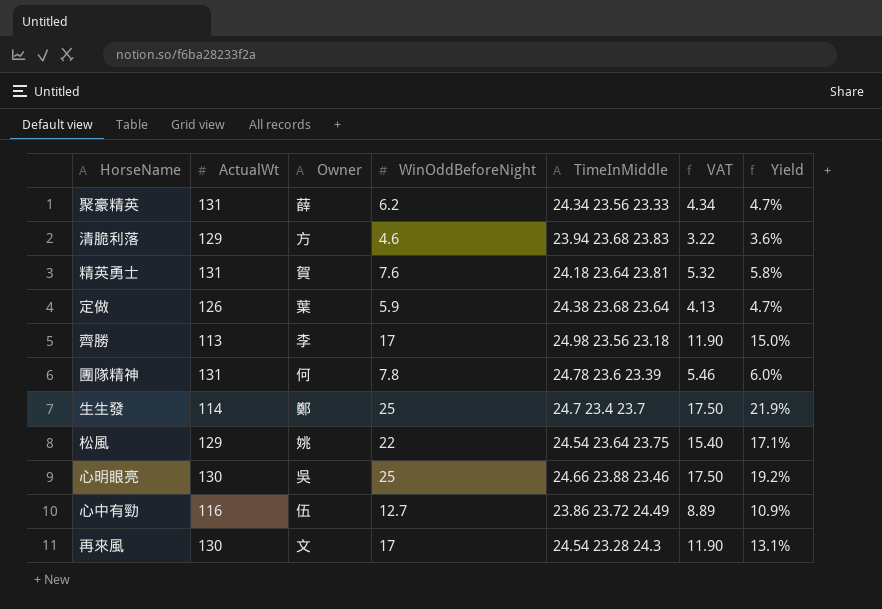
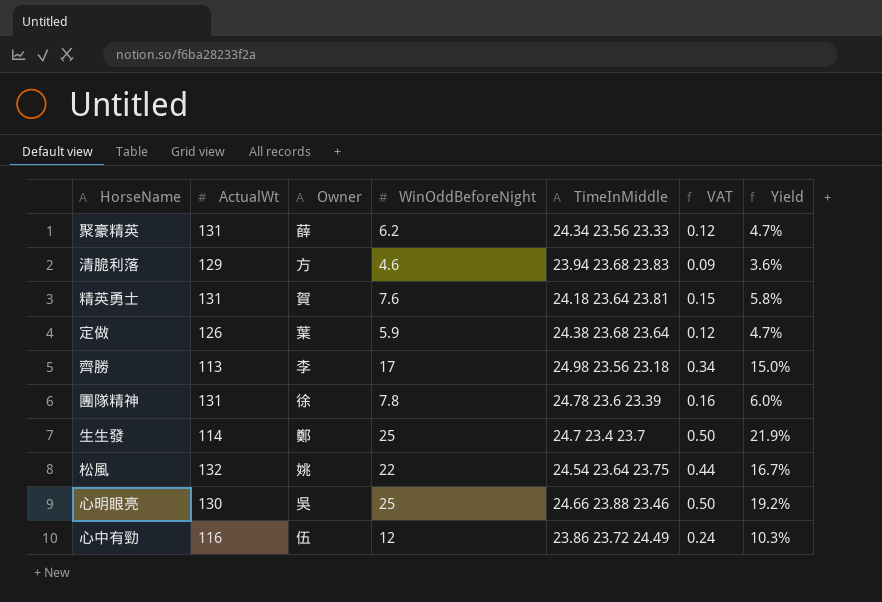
column VAT | formula: [WinOddBeforeNight] * 0.7 -> [WinOddBeforeNight] * 0.02
row 再來風: 130 | 文 | 17 | 24.54 23.28 24.3 | 11.90 | 13.1% -> none
團隊精神 | Owner: 何 -> 徐
松風 | ActualWt: 129 -> 132
松風 | Yield: 17.1% -> 16.7%
心中有勁 | WinOddBeforeNight: 12.7 -> 12
心中有勁 | Yield: 10.9% -> 10.3%

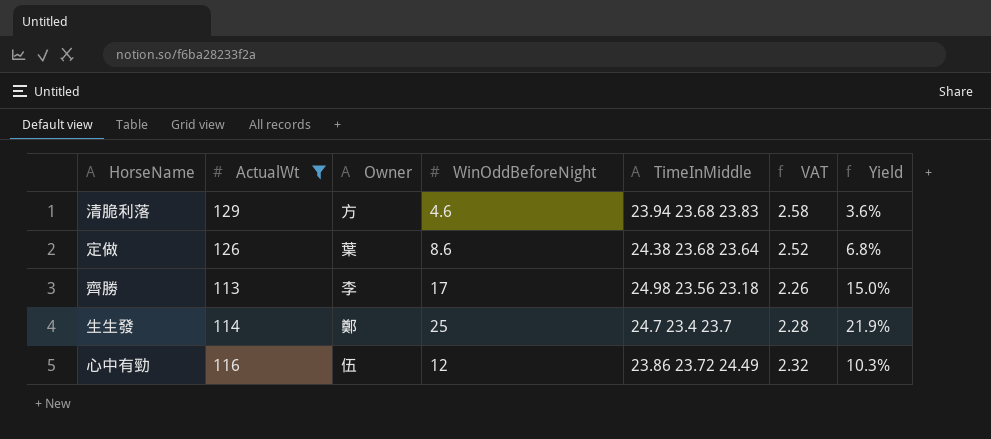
filter: none -> ActualWt <= 129
column VAT | formula: [WinOddBeforeNight] * 0.02 -> [ActualWt] * 0.02
定做 | WinOddBeforeNight: 5.9 -> 8.6
定做 | Yield: 4.7% -> 6.8%

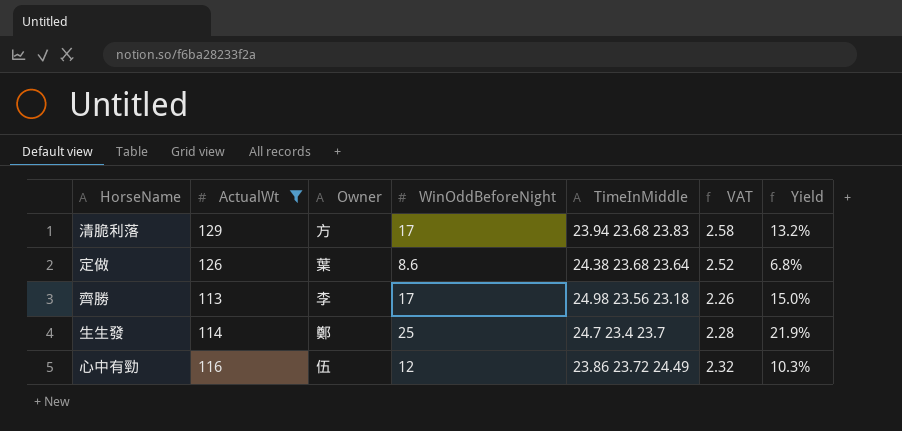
清脆利落 | WinOddBeforeNight: 4.6 -> 17
清脆利落 | Yield: 3.6% -> 13.2%

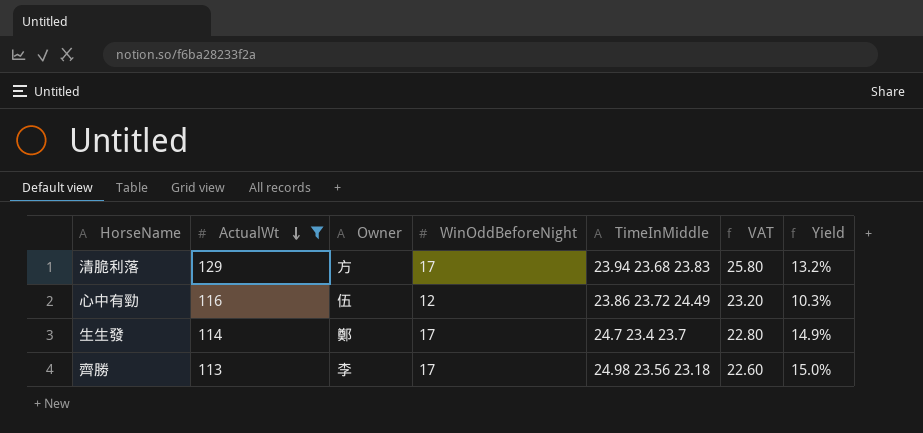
row order: none -> ActualWt descending
column VAT | formula: [ActualWt] * 0.02 -> [ActualWt] * 0.2
row 定做: 126 | 葉 | 8.6 | 24.38 23.68 23.64 | 2.52 | 6.8% -> none
生生發 | WinOddBeforeNight: 25 -> 17
生生發 | Yield: 21.9% -> 14.9%

